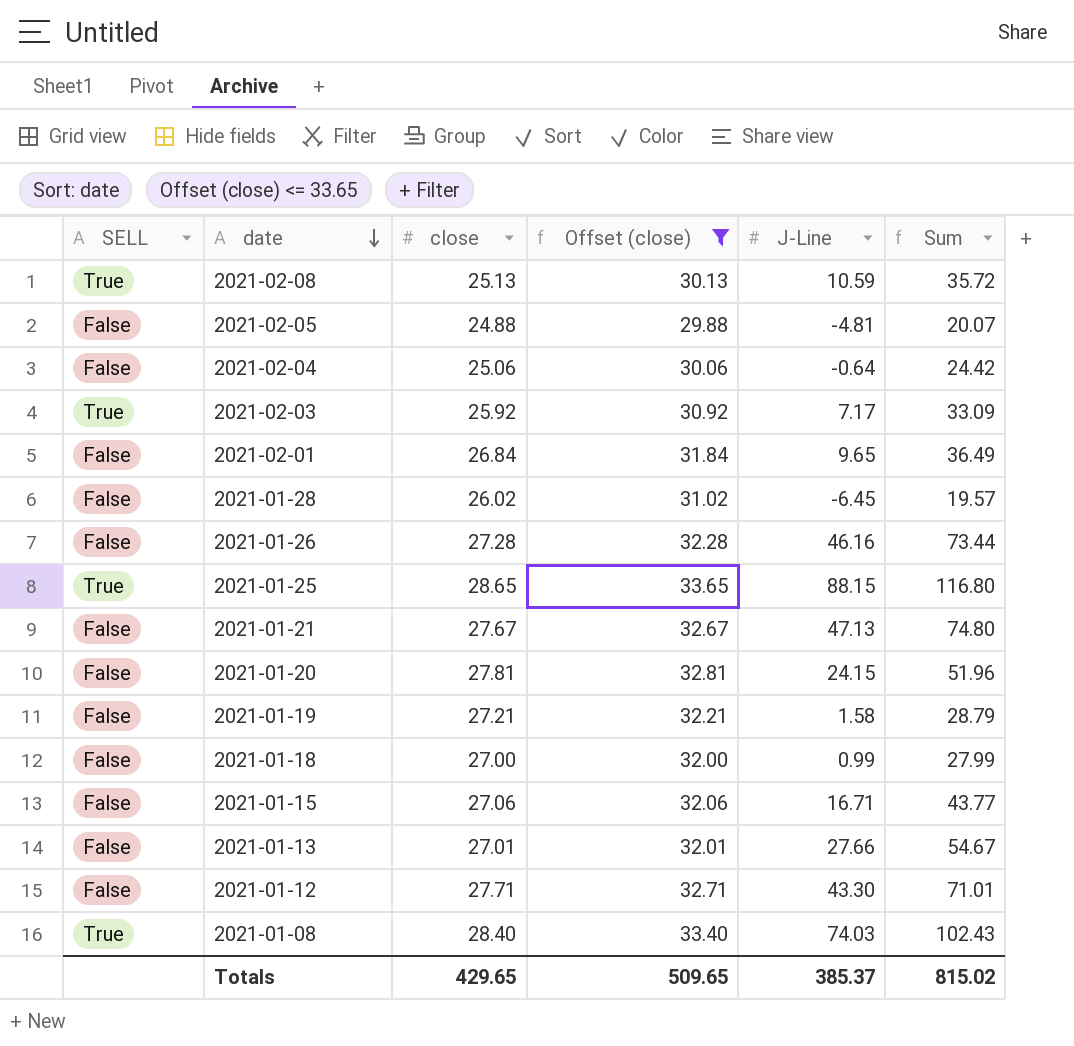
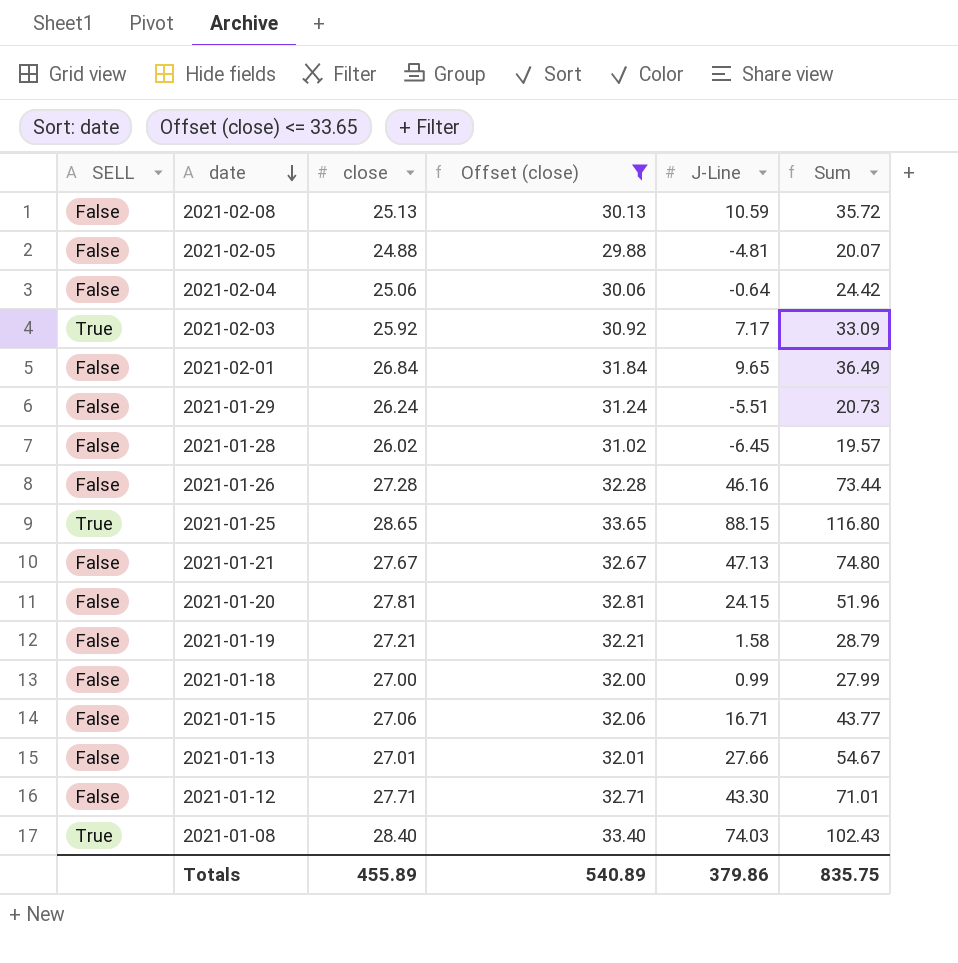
2021-02-08 | SELL: True -> False
row 2021-01-29: none -> False | 26.24 | 31.24 | -5.51 | 20.73
Totals | close: 429.65 -> 455.89
Totals | Offset (close): 509.65 -> 540.89
Totals | J-Line: 385.37 -> 379.86
Totals | Sum: 815.02 -> 835.75

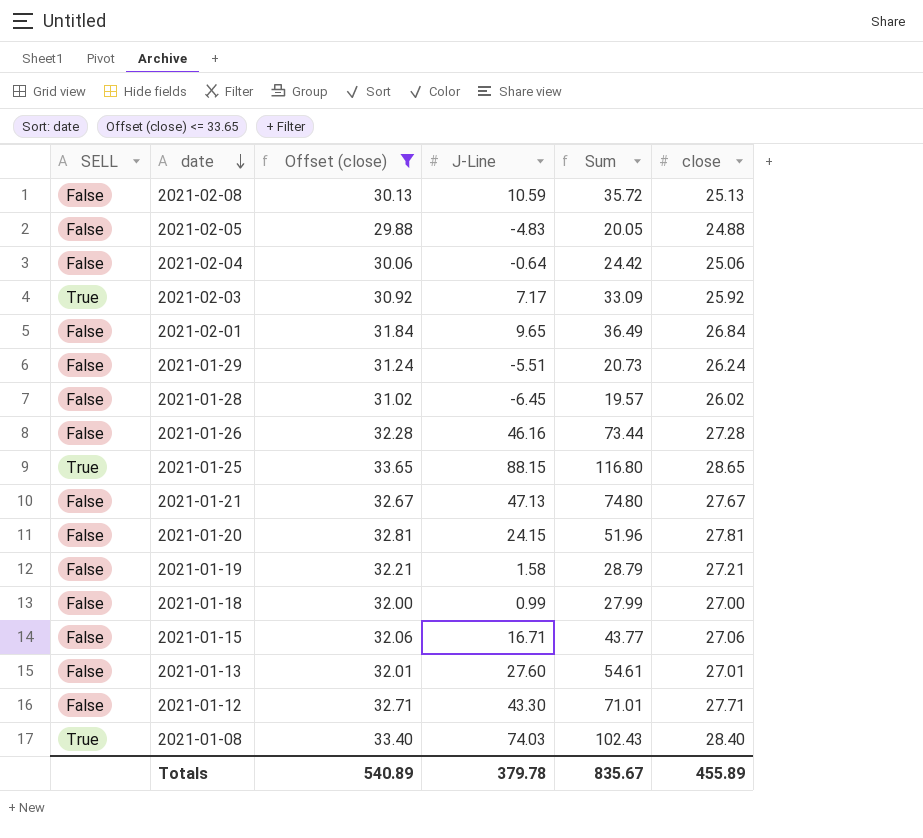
column close | position: 3 -> 6
2021-02-05 | J-Line: -4.81 -> -4.83
2021-02-05 | Sum: 20.07 -> 20.05
2021-01-13 | J-Line: 27.66 -> 27.60
2021-01-13 | Sum: 54.67 -> 54.61
Totals | J-Line: 379.86 -> 379.78
Totals | Sum: 835.75 -> 835.67

